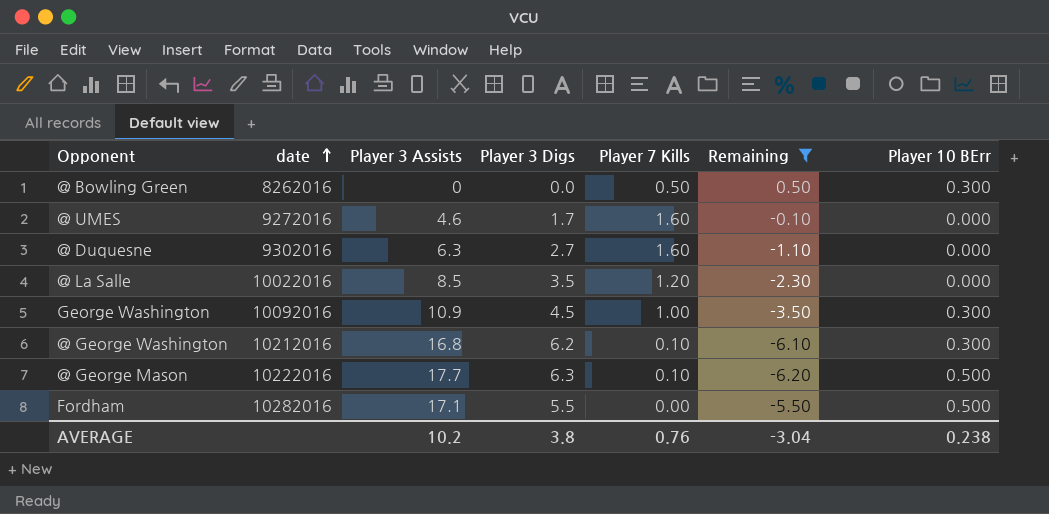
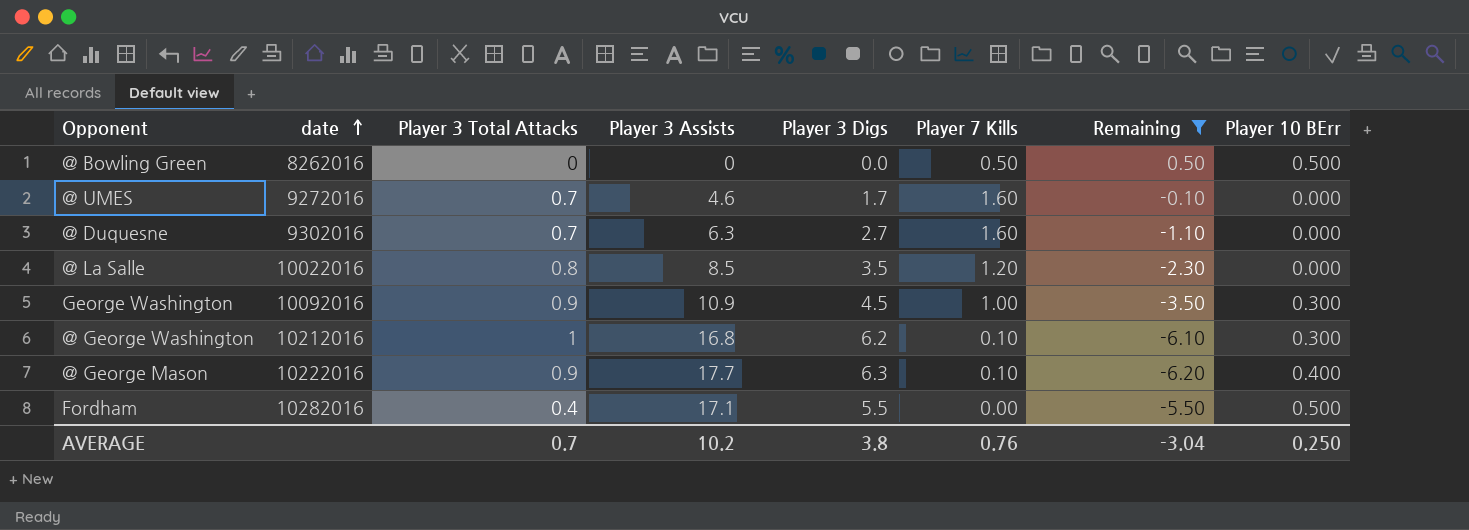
column Player 3 Total Attacks | position: none -> 3
@ Bowling Green | Player 10 BErr: 0.300 -> 0.500
@ George Mason | Player 10 BErr: 0.500 -> 0.400
AVERAGE | Player 10 BErr: 0.238 -> 0.250

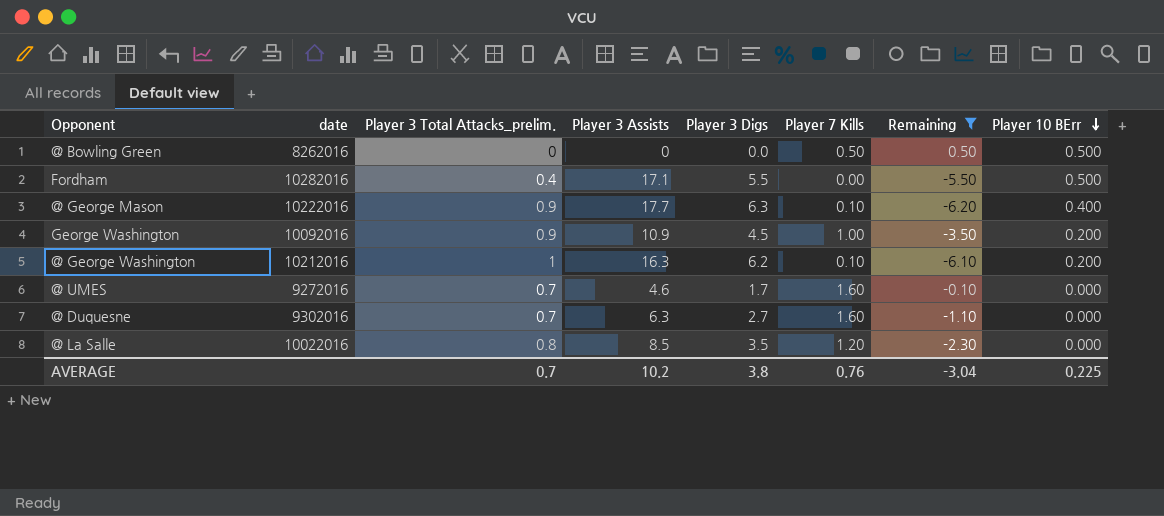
row order: date ascending -> Player 10 BErr descending
column name: Player 3 Total Attacks -> Player 3 Total Attacks_prelim.
George Washington | Player 10 BErr: 0.300 -> 0.200
@ George Washington | Player 3 Assists: 16.8 -> 16.3
@ George Washington | Player 10 BErr: 0.300 -> 0.200
AVERAGE | Player 10 BErr: 0.250 -> 0.225

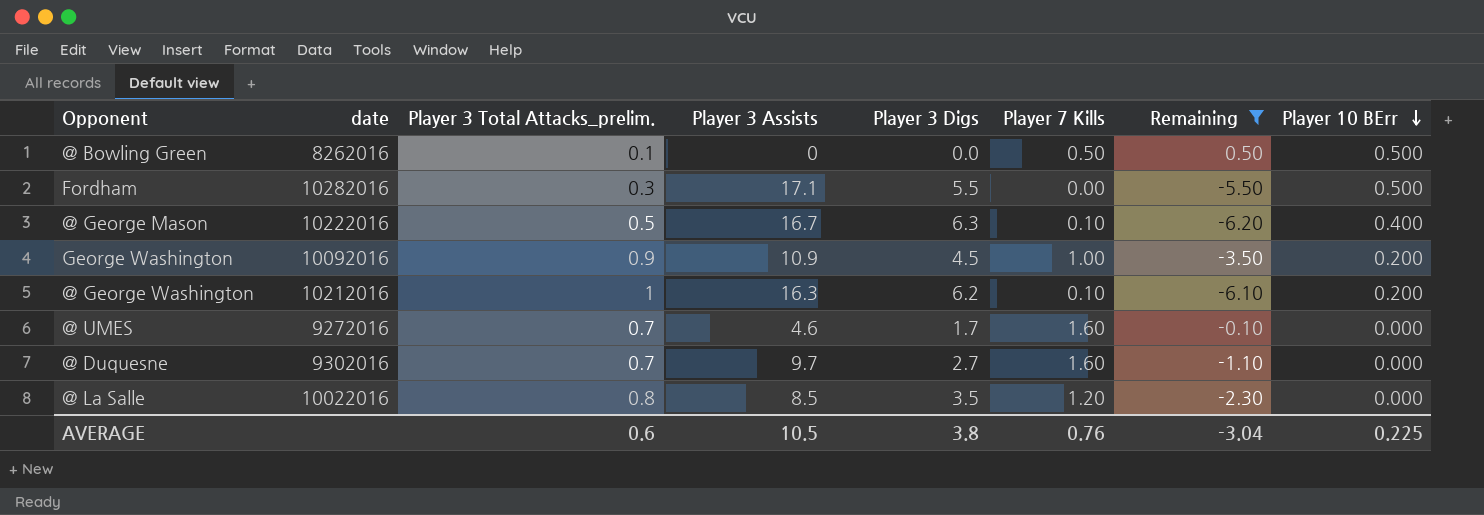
@ Bowling Green | Player 3 Total Attacks_prelim.: 0 -> 0.1
Fordham | Player 3 Total Attacks_prelim.: 0.4 -> 0.3
@ George Mason | Player 3 Total Attacks_prelim.: 0.9 -> 0.5
@ George Mason | Player 3 Assists: 17.7 -> 16.7
@ Duquesne | Player 3 Assists: 6.3 -> 9.7
AVERAGE | Player 3 Total Attacks_prelim.: 0.7 -> 0.6
AVERAGE | Player 3 Assists: 10.2 -> 10.5

